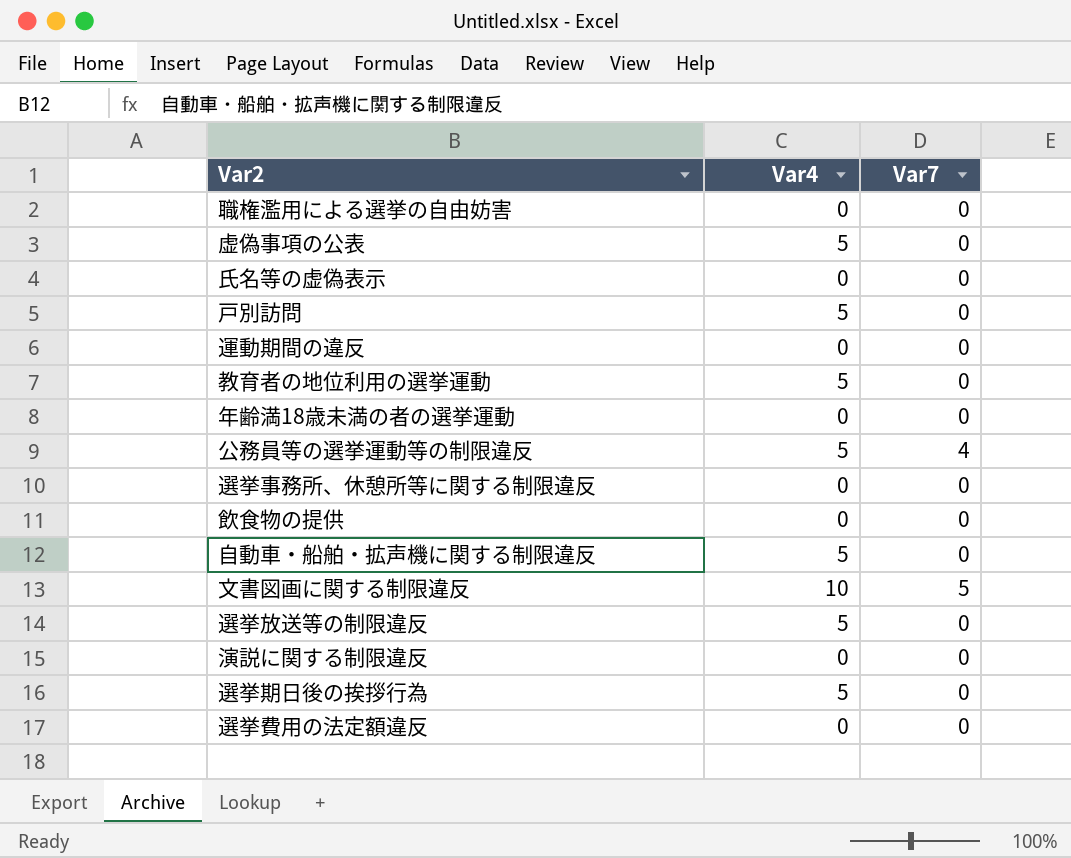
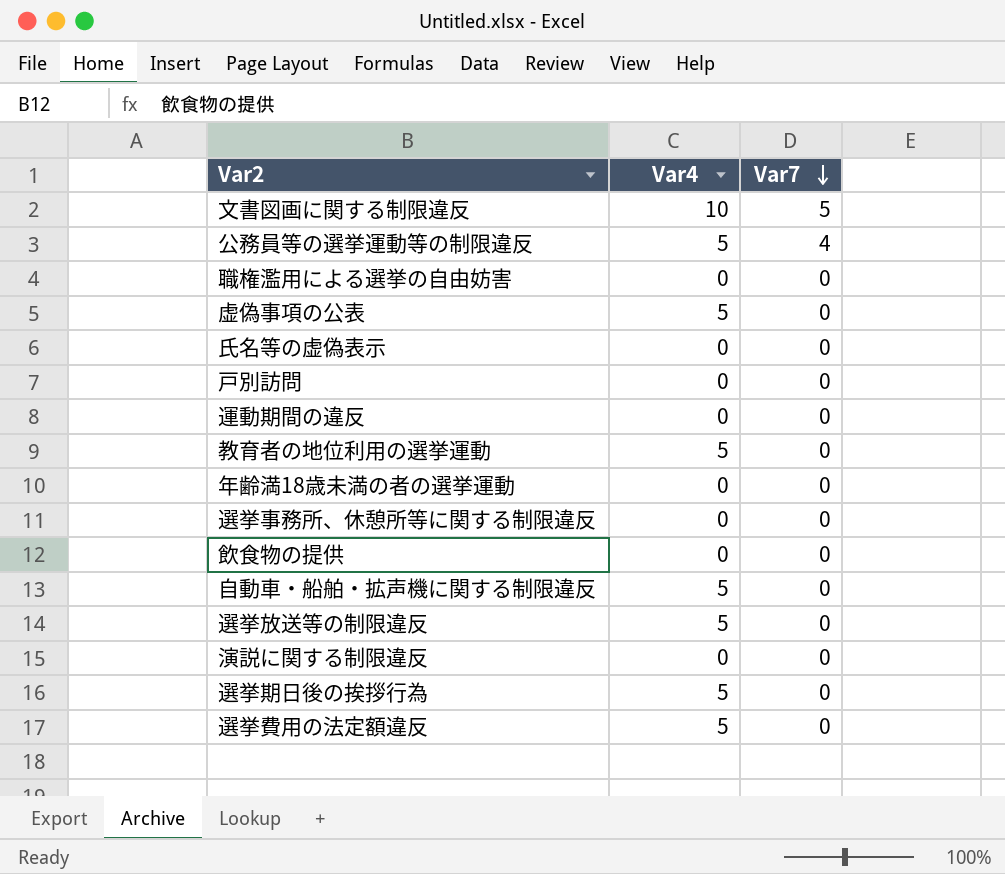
row order: none -> Var7 descending
戸別訪問 | Var4: 5 -> 0
選挙費用の法定額違反 | Var4: 0 -> 5

